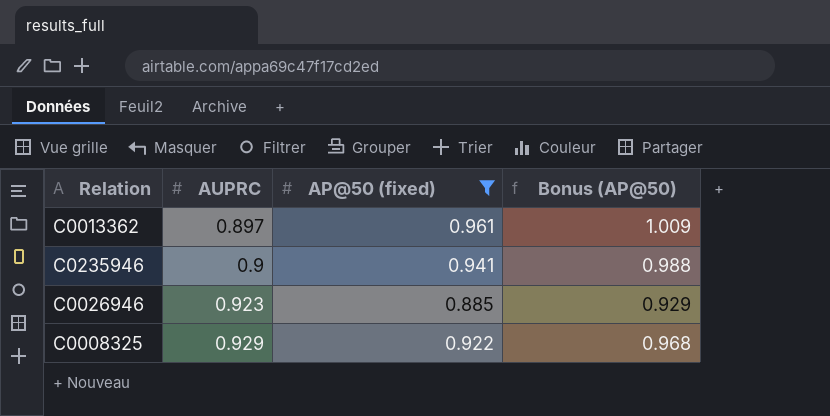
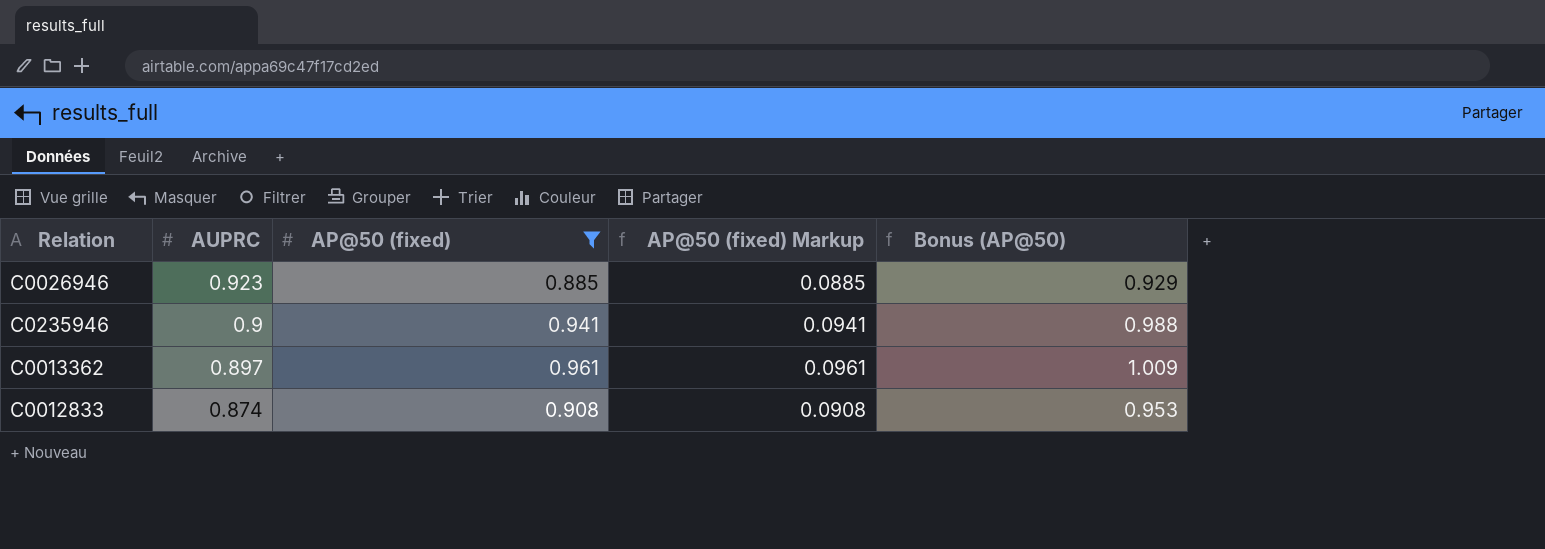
row order: AUPRC ascending -> AUPRC descending
column AP@50 (fixed) Markup | formula: none -> [AP@50 (fixed)] * 0.1
row C0008325: 0.929 | 0.922 | 0.968 -> none
row C0012833: none -> 0.874 | 0.908 | 0.0908 | 0.953

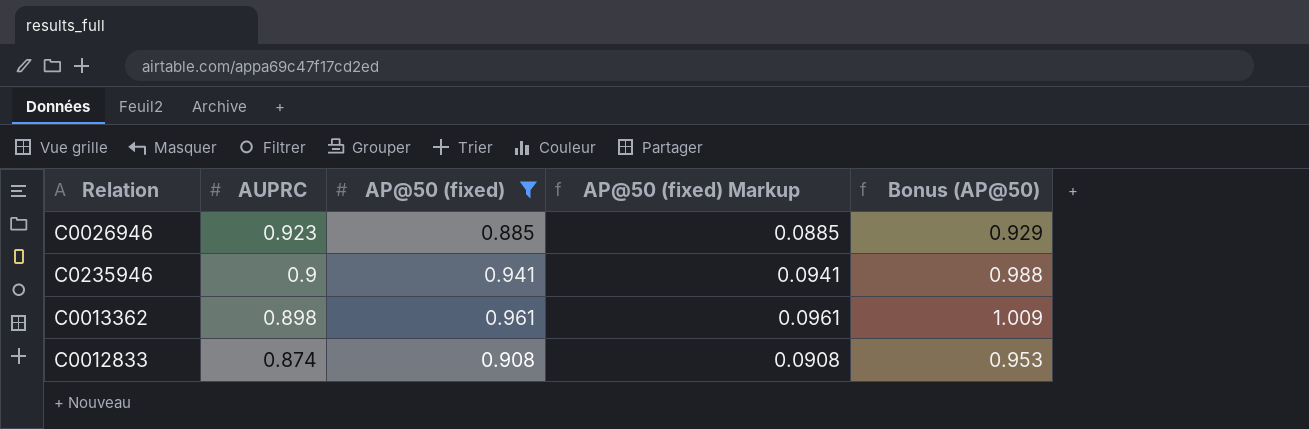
C0013362 | AUPRC: 0.897 -> 0.898

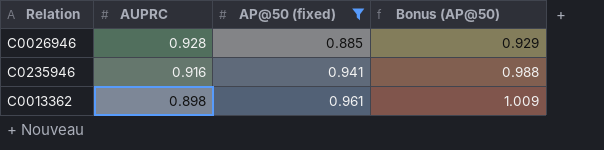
column AP@50 (fixed) Markup | formula: [AP@50 (fixed)] * 0.1 -> none
row C0012833: 0.874 | 0.908 | 0.0908 | 0.953 -> none
C0026946 | AUPRC: 0.923 -> 0.928
C0235946 | AUPRC: 0.9 -> 0.916

